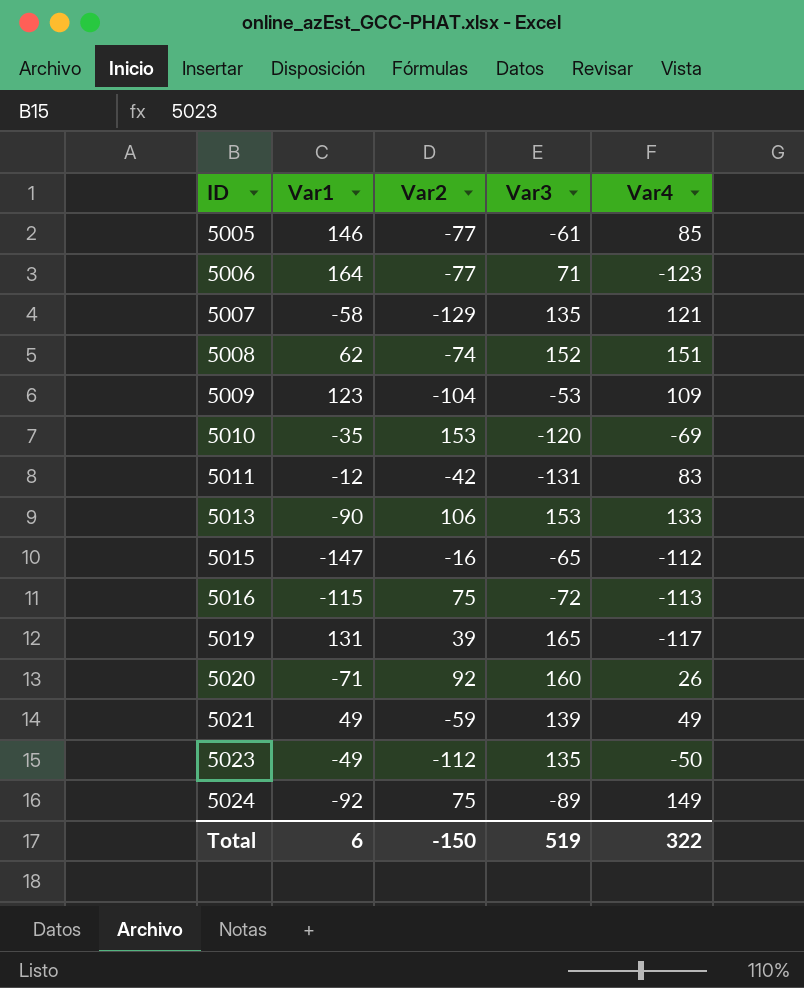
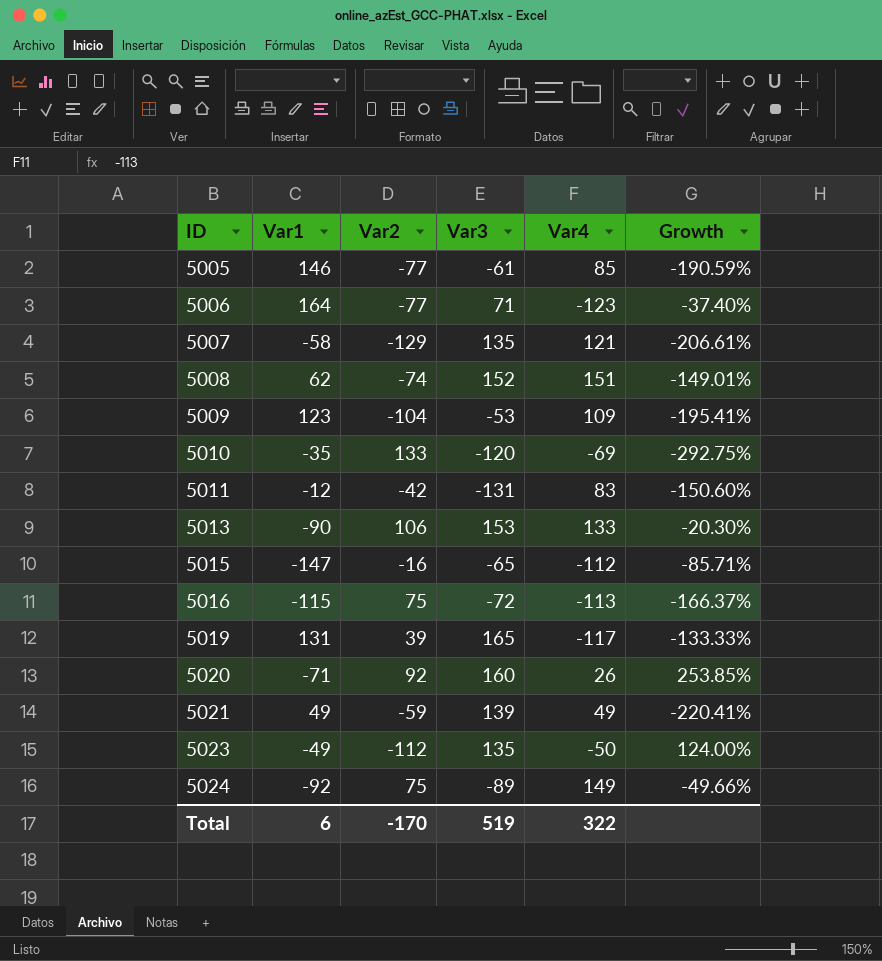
column Growth | formula: none -> ([Var2] - [Var4]) / [Var4]
5010 | Var2: 153 -> 133
Total | Var2: -150 -> -170

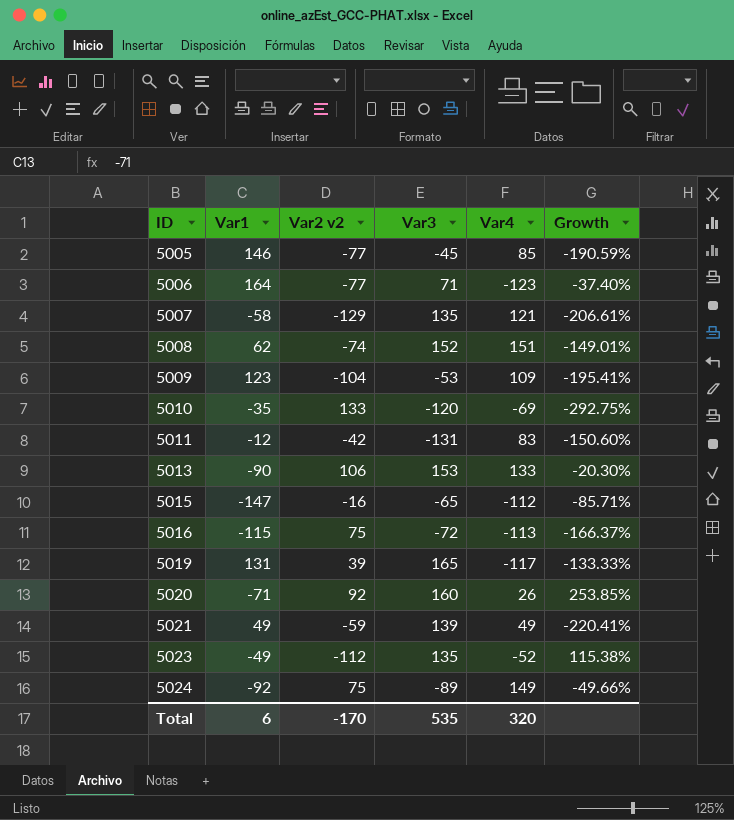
column name: Var2 -> Var2 v2
5005 | Var3: -61 -> -45
5023 | Var4: -50 -> -52
5023 | Growth: 124.00% -> 115.38%
Total | Var3: 519 -> 535
Total | Var4: 322 -> 320

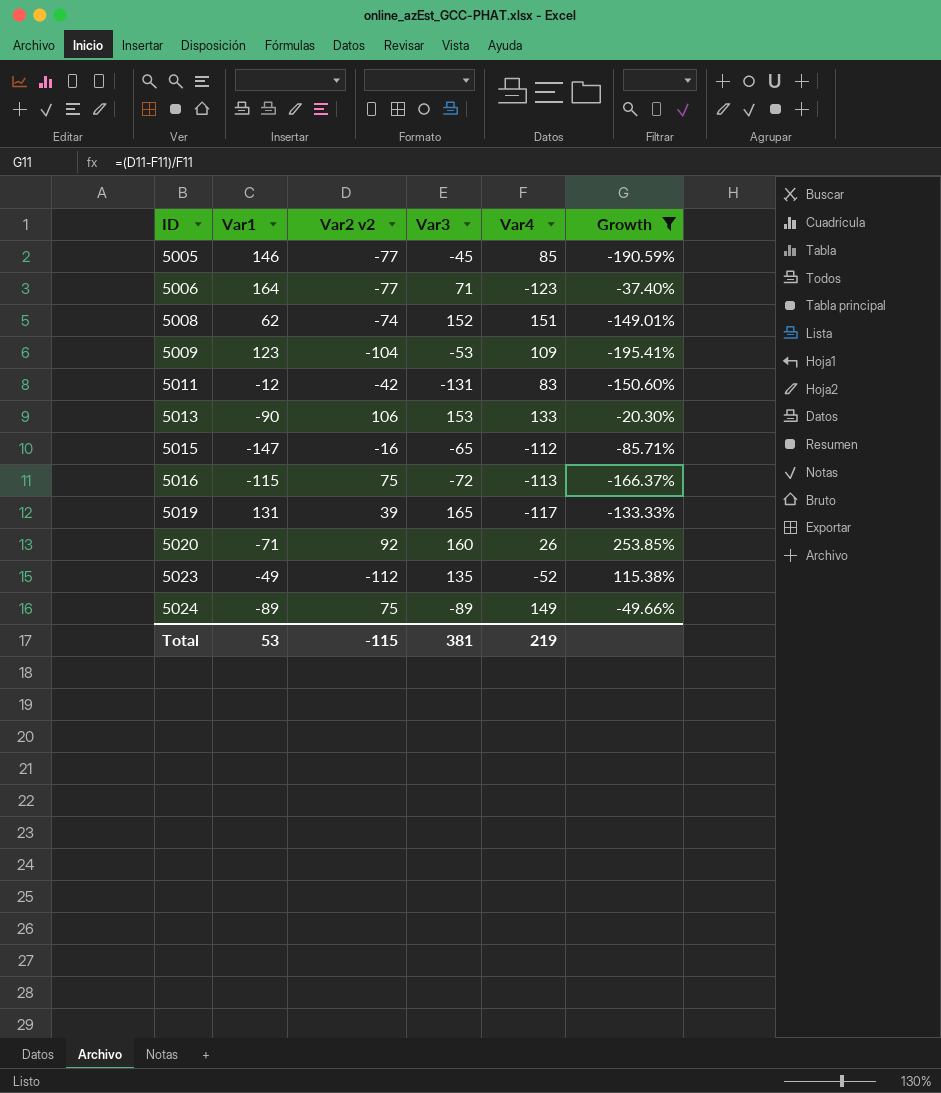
filter: none -> Growth >= -195.41%
5024 | Var1: -92 -> -89
Total | Var1: 6 -> 53
Total | Var2 v2: -170 -> -115
Total | Var3: 535 -> 381
Total | Var4: 320 -> 219

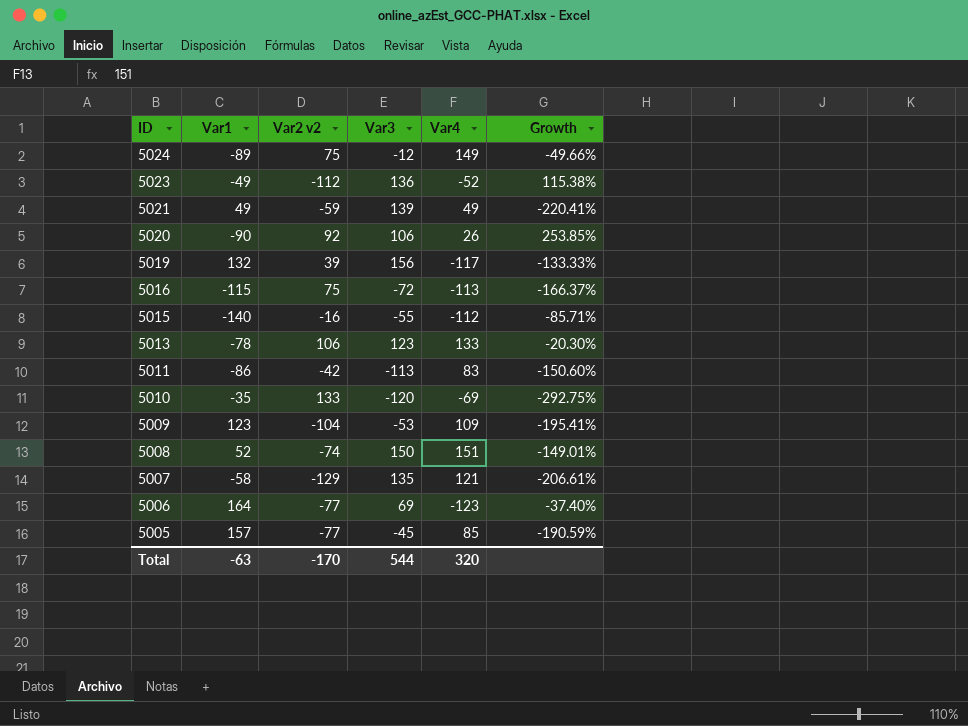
filter: Growth >= -195.41% -> none
row order: ID ascending -> ID descending
5024 | Var3: -89 -> -12
5023 | Var3: 135 -> 136
5020 | Var1: -71 -> -90
5020 | Var3: 160 -> 106
5019 | Var1: 131 -> 132
5019 | Var3: 165 -> 156
5015 | Var1: -147 -> -140
5015 | Var3: -65 -> -55
5013 | Var1: -90 -> -78
5013 | Var3: 153 -> 123
5011 | Var1: -12 -> -86
5011 | Var3: -131 -> -113
5008 | Var1: 62 -> 52
5008 | Var3: 152 -> 150
5006 | Var3: 71 -> 69
5005 | Var1: 146 -> 157
Total | Var1: 53 -> -63
Total | Var2 v2: -115 -> -170
Total | Var3: 381 -> 544
Total | Var4: 219 -> 320

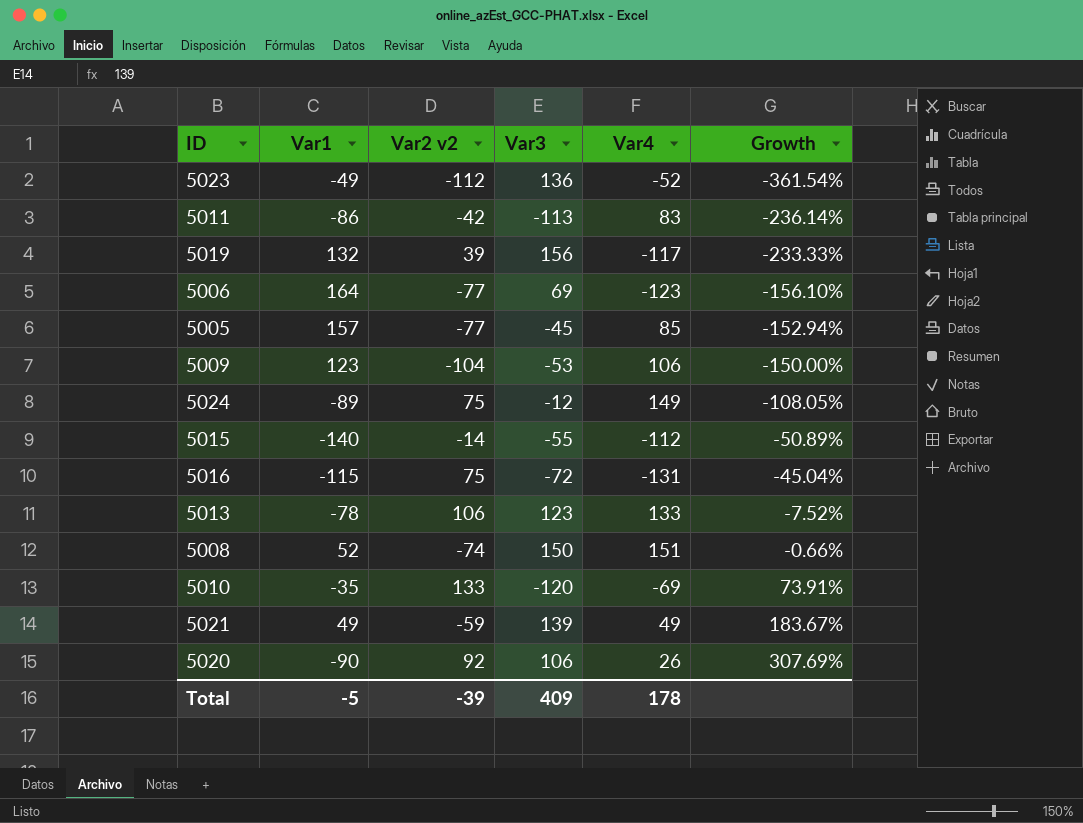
row order: ID descending -> Growth ascending
column Growth | formula: ([Var2 v2] - [Var4]) / [Var4] -> ([Var3] - [Var4]) / [Var4]
row 5007: -58 | -129 | 135 | 121 | -206.61% -> none
5009 | Var4: 109 -> 106
5015 | Var2 v2: -16 -> -14
5016 | Var4: -113 -> -131
Total | Var1: -63 -> -5
Total | Var2 v2: -170 -> -39
Total | Var3: 544 -> 409
Total | Var4: 320 -> 178

